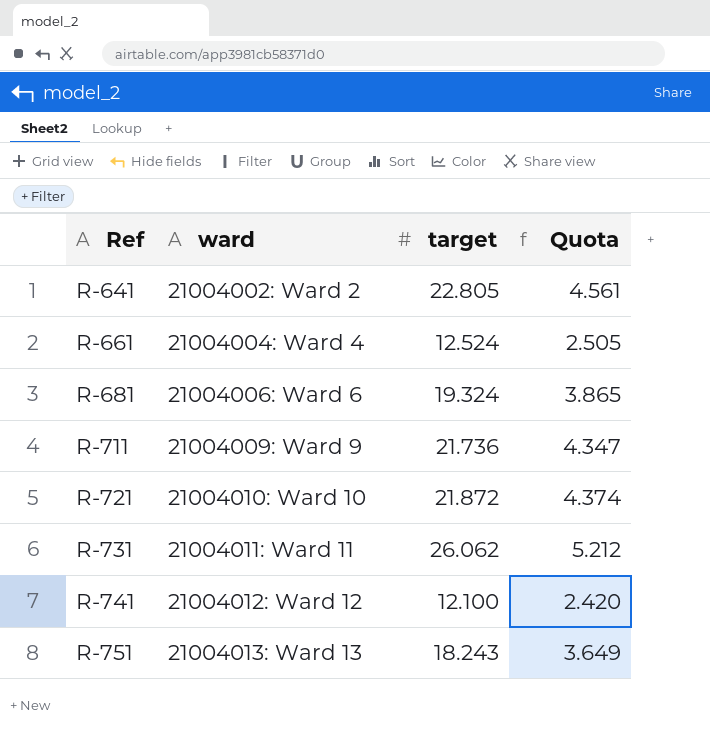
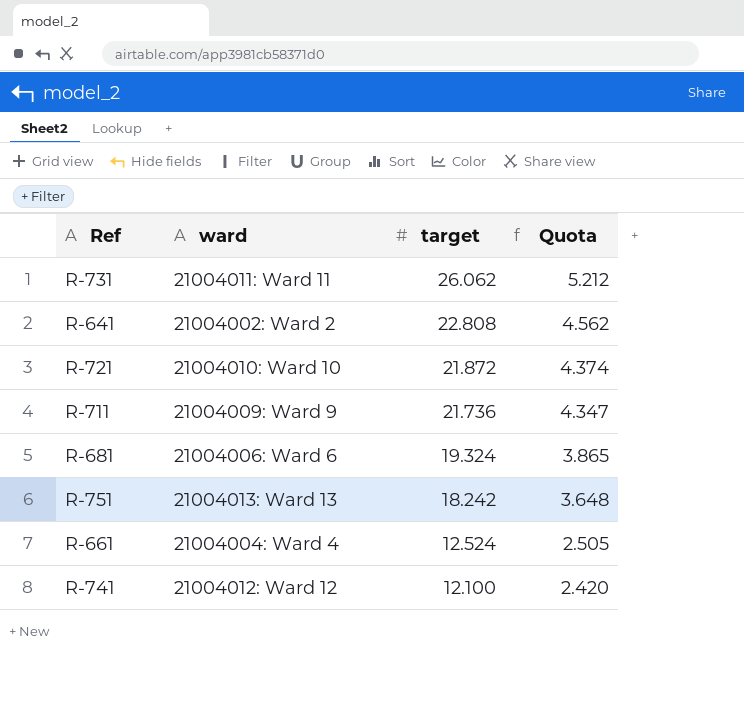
row order: Ref ascending -> target descending
R-641 | target: 22.805 -> 22.808
R-641 | Quota: 4.561 -> 4.562
R-751 | target: 18.243 -> 18.242
R-751 | Quota: 3.649 -> 3.648

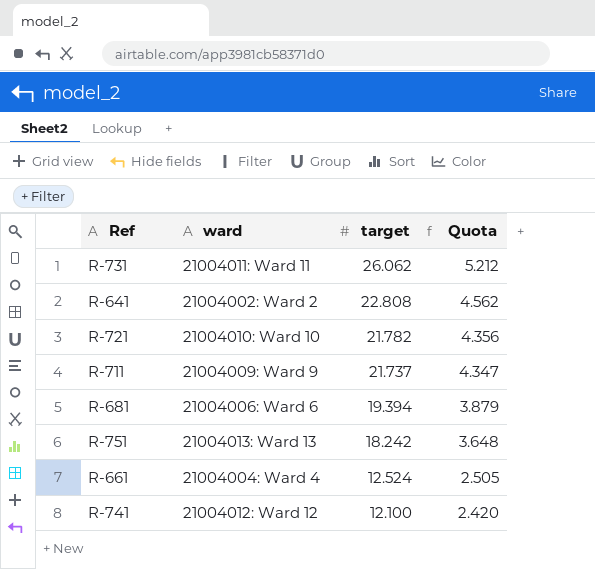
R-721 | target: 21.872 -> 21.782
R-721 | Quota: 4.374 -> 4.356
R-711 | target: 21.736 -> 21.737
R-681 | target: 19.324 -> 19.394
R-681 | Quota: 3.865 -> 3.879

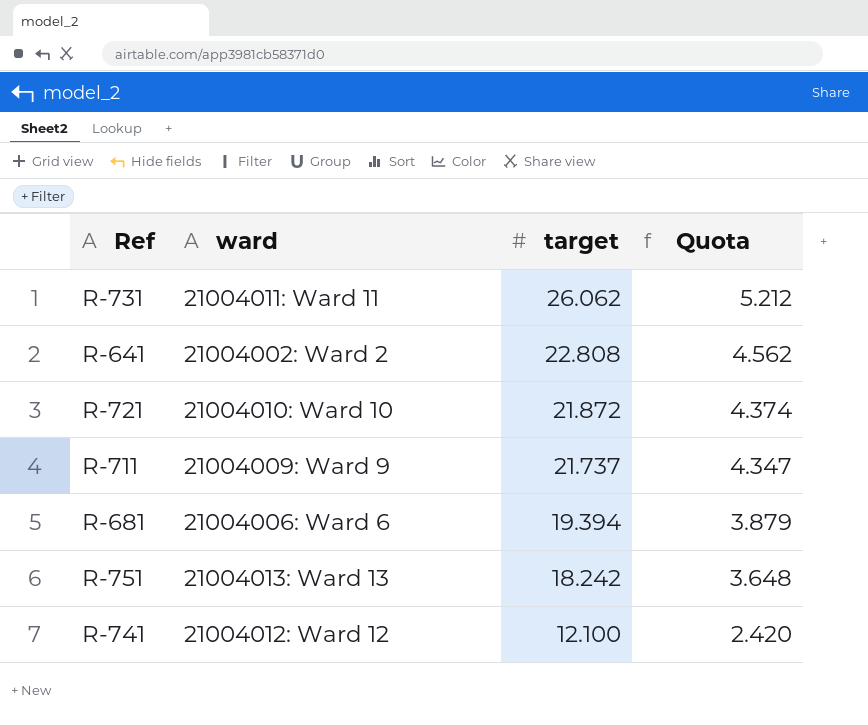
row R-661: 21004004: Ward 4 | 12.524 | 2.505 -> none
R-721 | target: 21.782 -> 21.872
R-721 | Quota: 4.356 -> 4.374

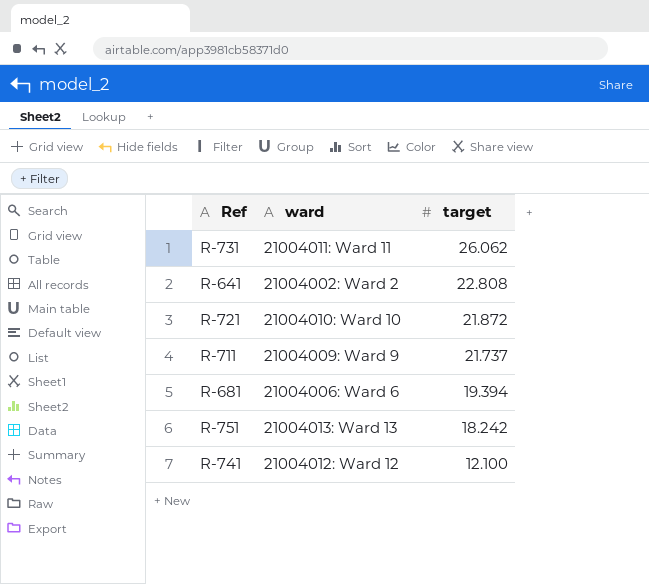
column Quota | formula: [target] * 0.2 -> none

